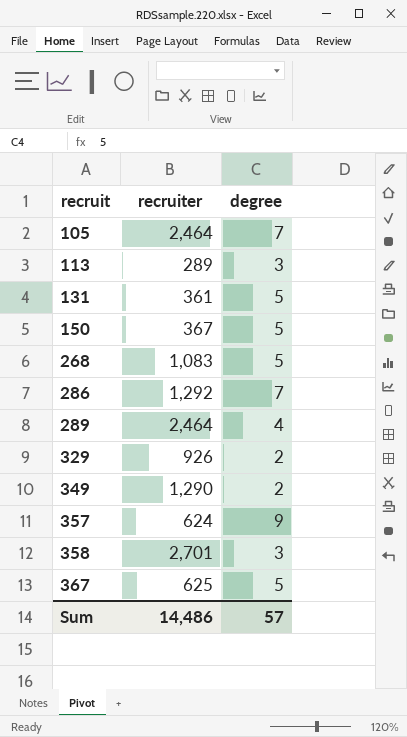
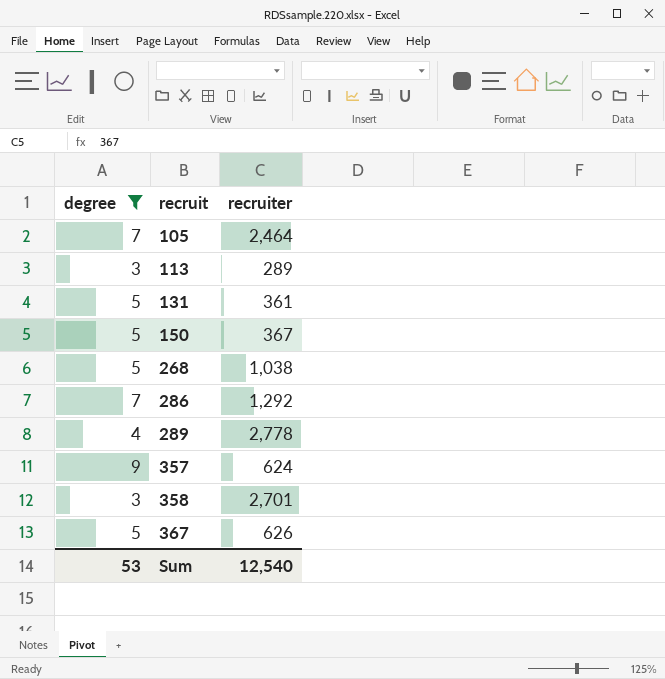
filter: none -> degree != 2
column degree | position: 3 -> 1
268 | recruiter: 1,083 -> 1,038
289 | recruiter: 2,464 -> 2,778
367 | recruiter: 625 -> 626
Sum | degree: 57 -> 53
Sum | recruiter: 14,486 -> 12,540

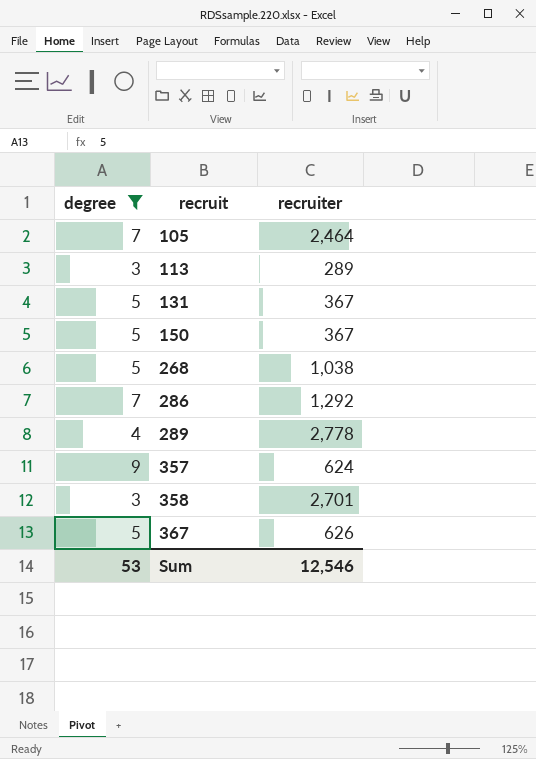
131 | recruiter: 361 -> 367
Sum | recruiter: 12,540 -> 12,546

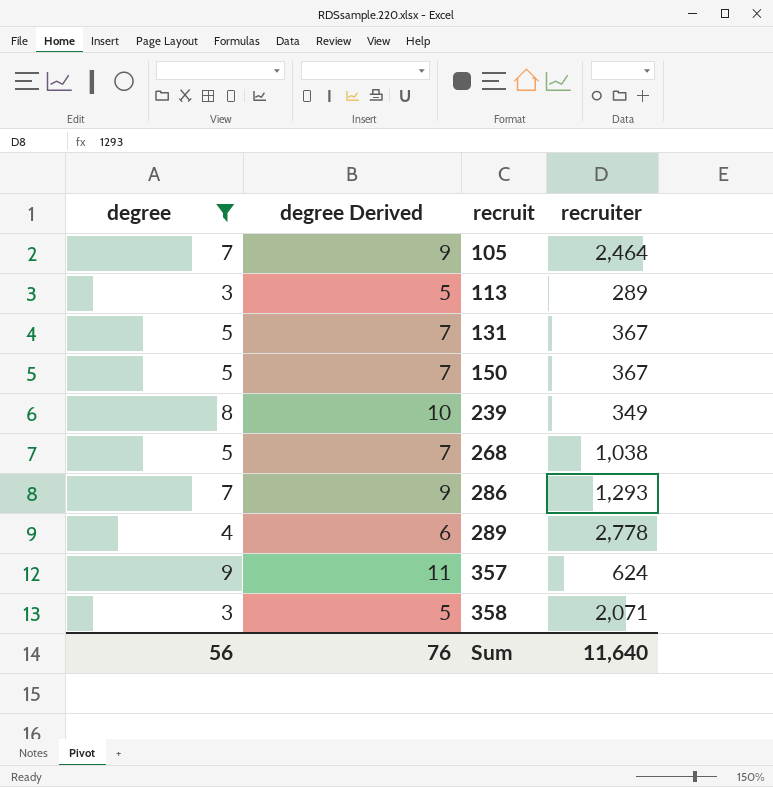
column degree Derived | formula: none -> [degree] + 2
row 367: 5 | 626 -> none
row 239: none -> 8 | 10 | 349
286 | recruiter: 1,292 -> 1,293
358 | recruiter: 2,701 -> 2,071
Sum | degree: 53 -> 56
Sum | recruiter: 12,546 -> 11,640

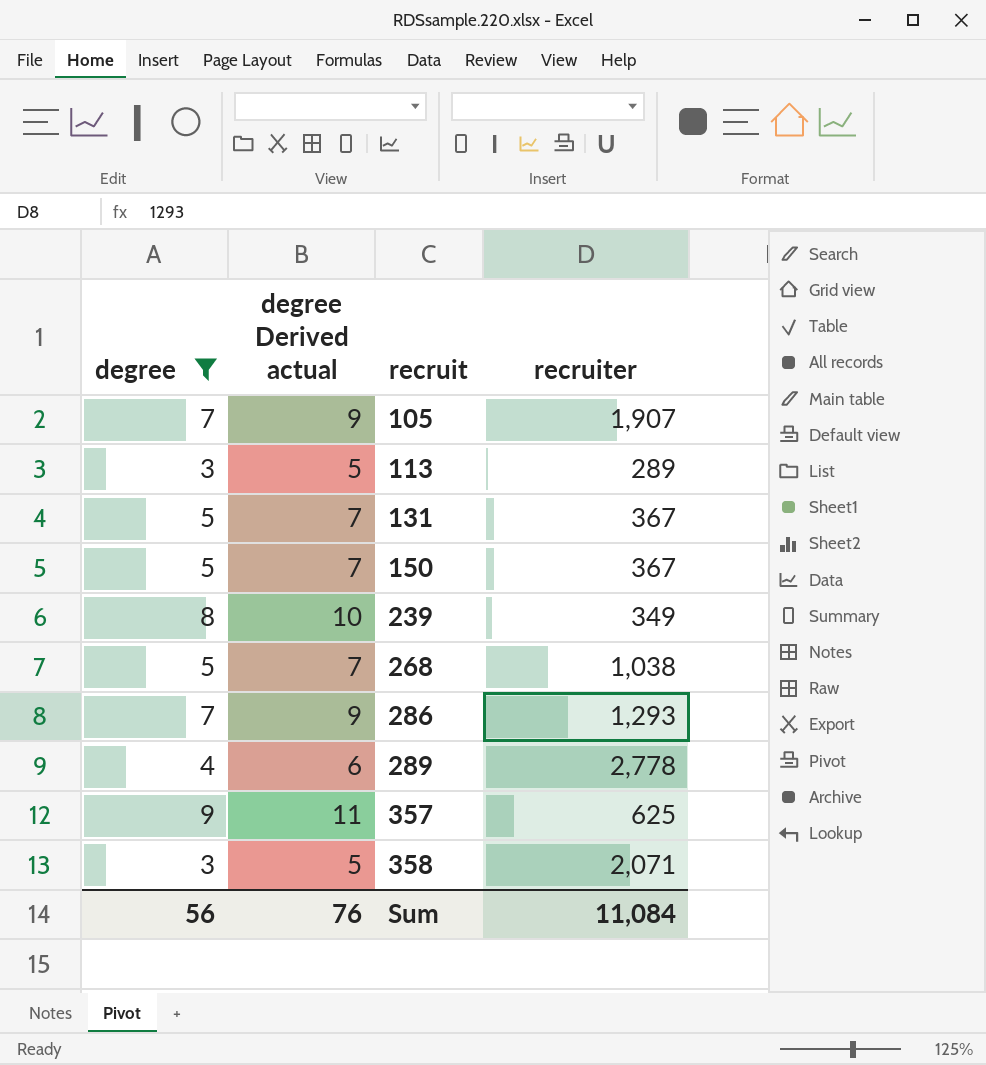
column name: degree Derived -> degree Derived actual
105 | recruiter: 2,464 -> 1,907
357 | recruiter: 624 -> 625
Sum | recruiter: 11,640 -> 11,084

